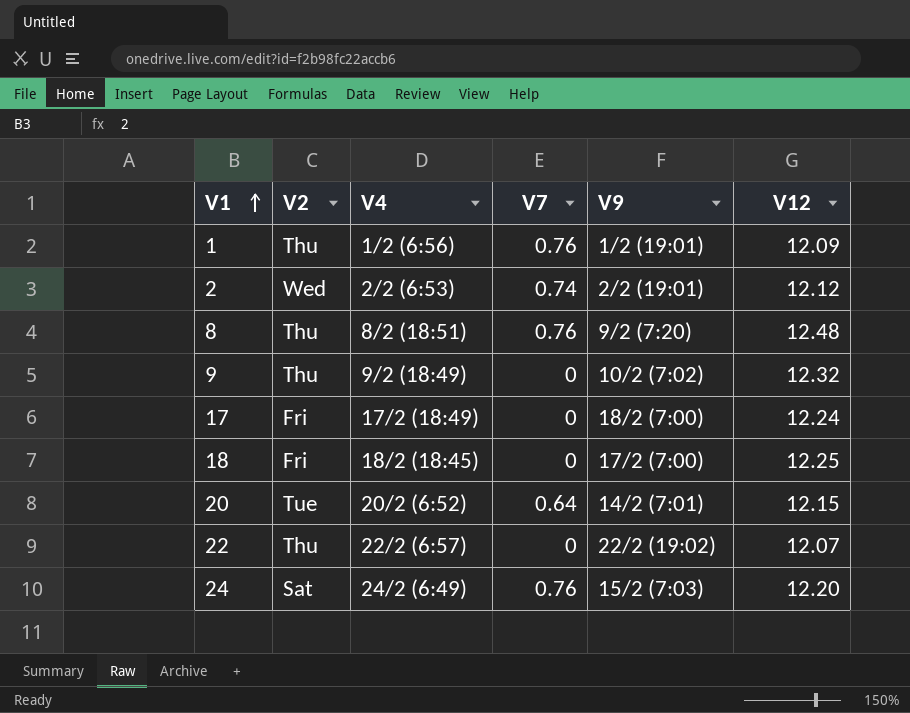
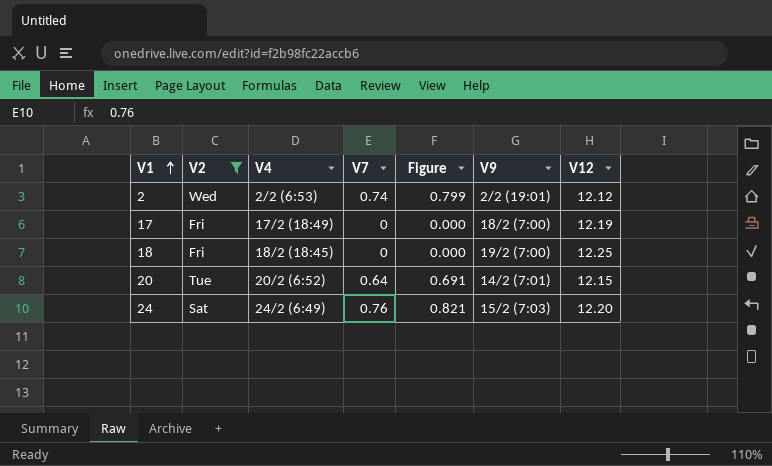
filter: none -> V2 != Thu
column Figure | formula: none -> [V7] * 1.08
17 | V12: 12.24 -> 12.19
18 | V9: 17/2 (7:00) -> 19/2 (7:00)

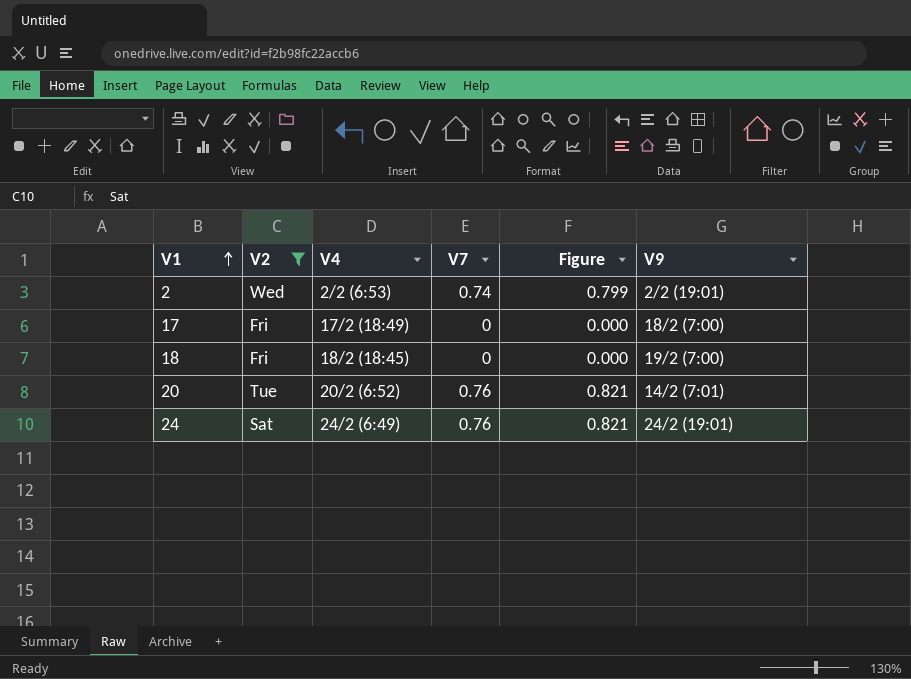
column V12 | position: 7 -> none
20 | V7: 0.64 -> 0.76
20 | Figure: 0.691 -> 0.821
24 | V9: 15/2 (7:03) -> 24/2 (19:01)

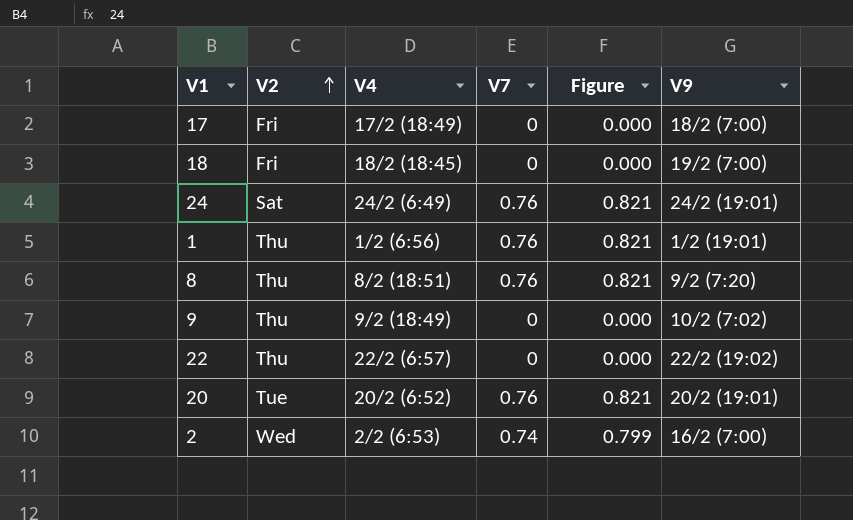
filter: V2 != Thu -> none
row order: V1 ascending -> V2 ascending
20 | V9: 14/2 (7:01) -> 20/2 (19:01)
2 | V9: 2/2 (19:01) -> 16/2 (7:00)

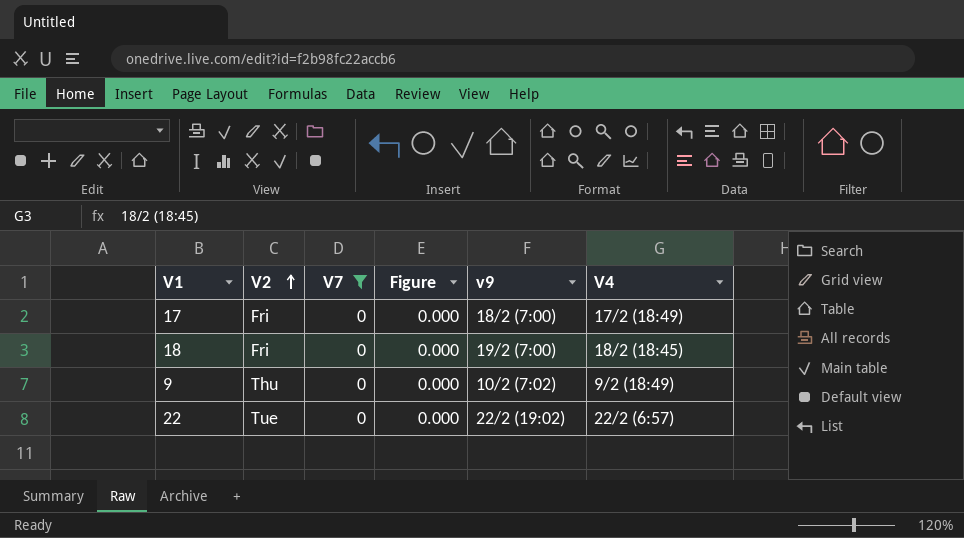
filter: none -> V7 = 0
column name: V9 -> v9
column V4 | position: 3 -> 6
22 | V2: Thu -> Tue

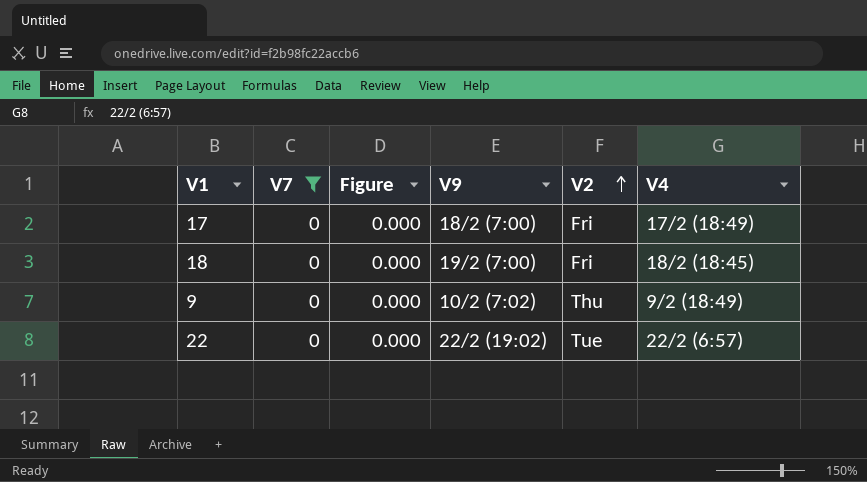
column name: v9 -> V9
column V2 | position: 2 -> 5

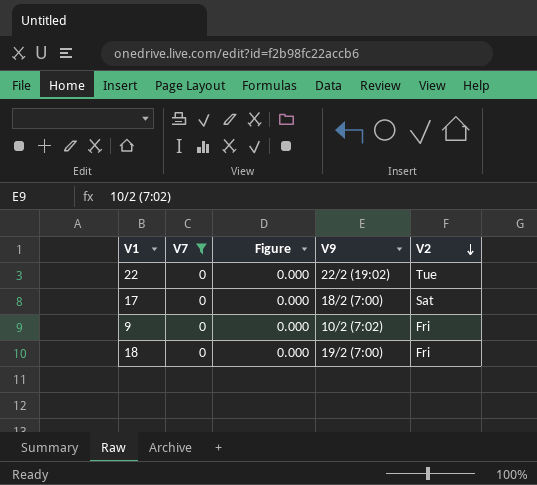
row order: V2 ascending -> V2 descending
column V4 | position: 6 -> none
17 | V2: Fri -> Sat
9 | V2: Thu -> Fri

